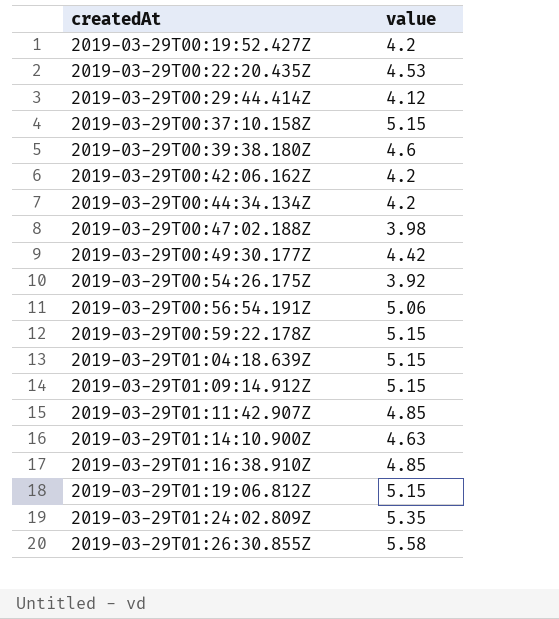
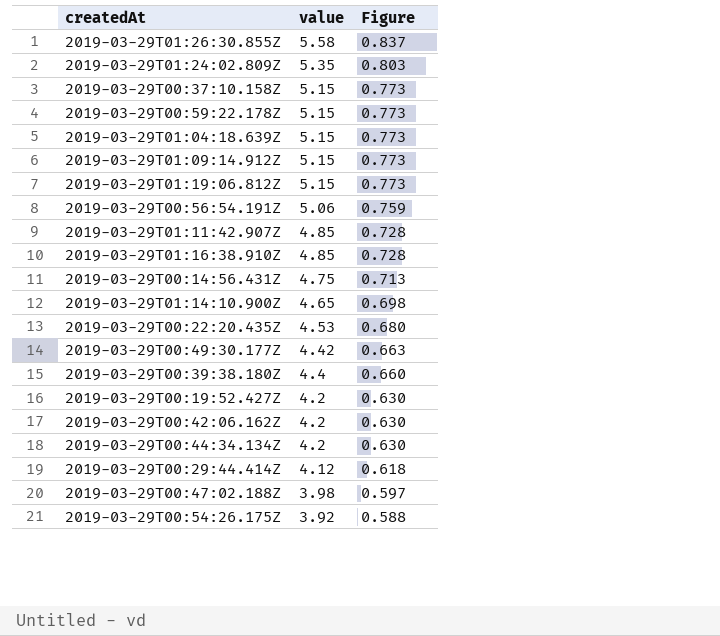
row order: createdAt ascending -> value descending
column Figure | formula: none -> [value] * 0.15
row 2019-03-29T00:14:56.431Z: none -> 4.75 | 0.713
2019-03-29T01:14:10.900Z | value: 4.63 -> 4.65
2019-03-29T00:39:38.180Z | value: 4.6 -> 4.4

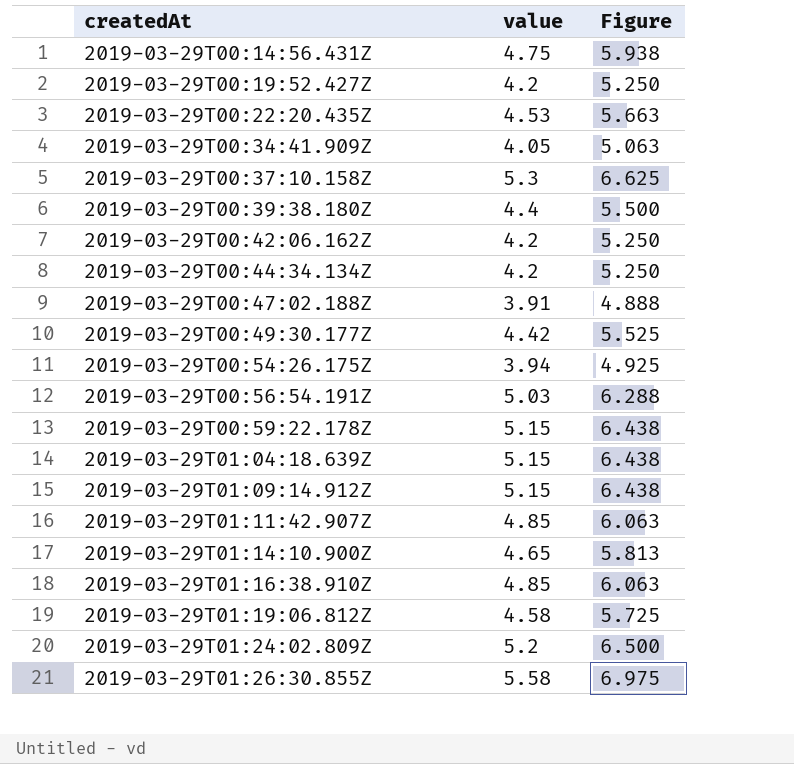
row order: value descending -> createdAt ascending
column Figure | formula: [value] * 0.15 -> [value] * 1.25
row 2019-03-29T00:29:44.414Z: 4.12 | 0.618 -> none
row 2019-03-29T00:34:41.909Z: none -> 4.05 | 5.063
2019-03-29T00:37:10.158Z | value: 5.15 -> 5.3
2019-03-29T00:47:02.188Z | value: 3.98 -> 3.91
2019-03-29T00:54:26.175Z | value: 3.92 -> 3.94
2019-03-29T00:56:54.191Z | value: 5.06 -> 5.03
2019-03-29T01:19:06.812Z | value: 5.15 -> 4.58
2019-03-29T01:24:02.809Z | value: 5.35 -> 5.2

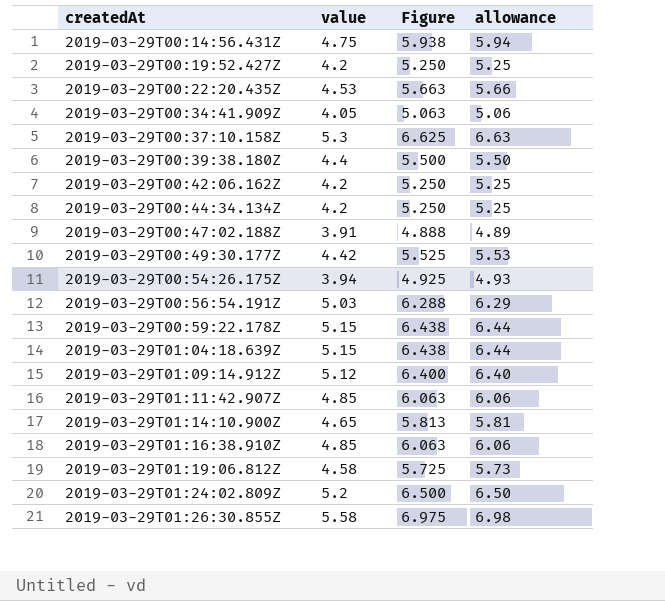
column allowance | formula: none -> [value] * 1.25
2019-03-29T01:09:14.912Z | value: 5.15 -> 5.12
2019-03-29T01:09:14.912Z | Figure: 6.438 -> 6.400

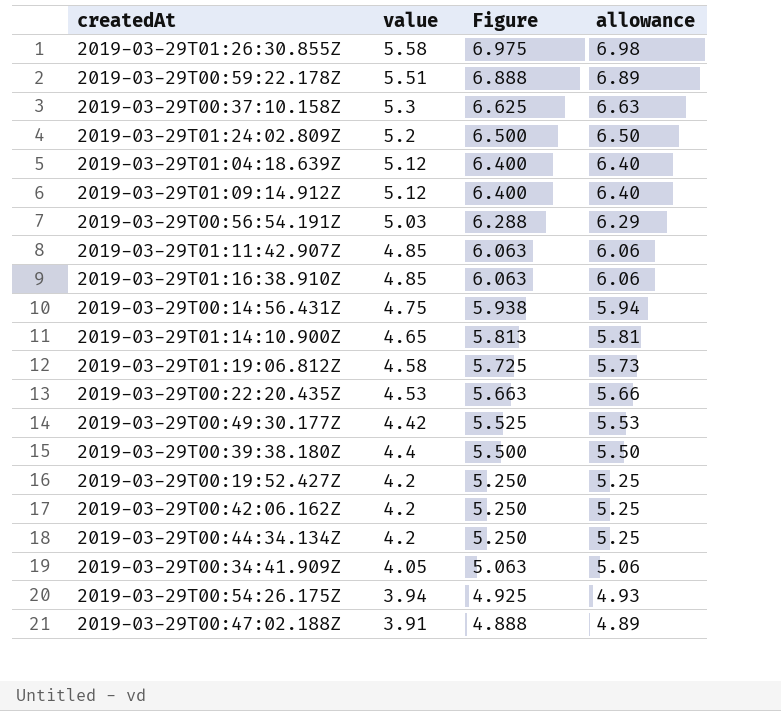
row order: createdAt ascending -> value descending
2019-03-29T00:59:22.178Z | value: 5.15 -> 5.51
2019-03-29T00:59:22.178Z | Figure: 6.438 -> 6.888
2019-03-29T00:59:22.178Z | allowance: 6.44 -> 6.89
2019-03-29T01:04:18.639Z | value: 5.15 -> 5.12
2019-03-29T01:04:18.639Z | Figure: 6.438 -> 6.400
2019-03-29T01:04:18.639Z | allowance: 6.44 -> 6.40

